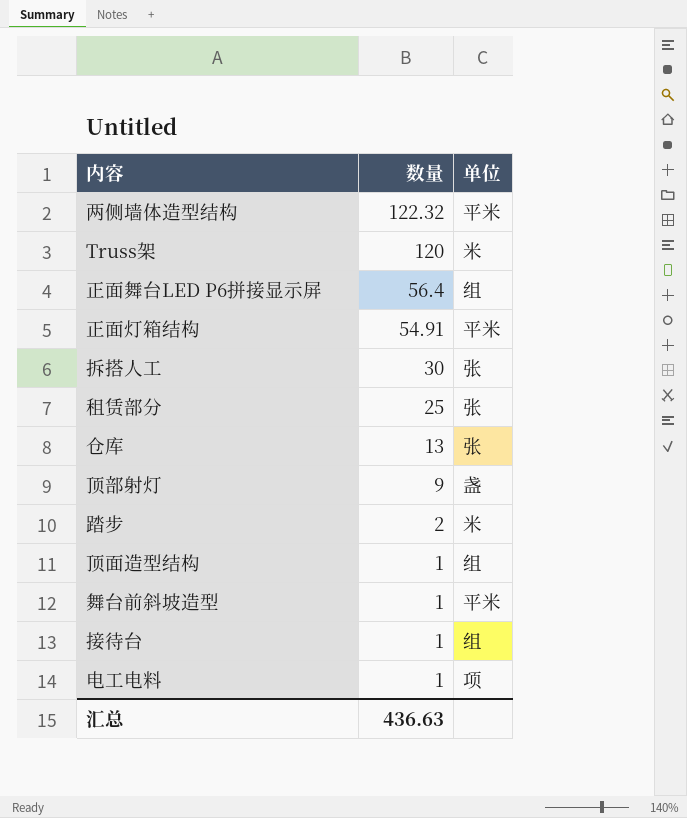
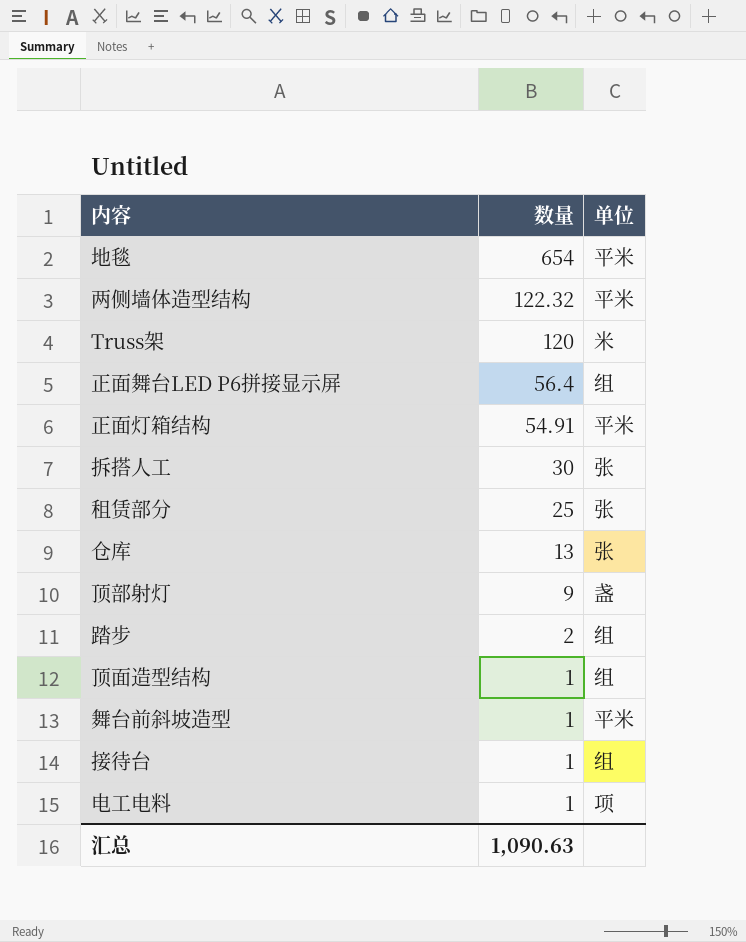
row 地毯: none -> 654 | 平米
踏步 | 单位: 米 -> 组
汇总 | 数量: 436.63 -> 1,090.63

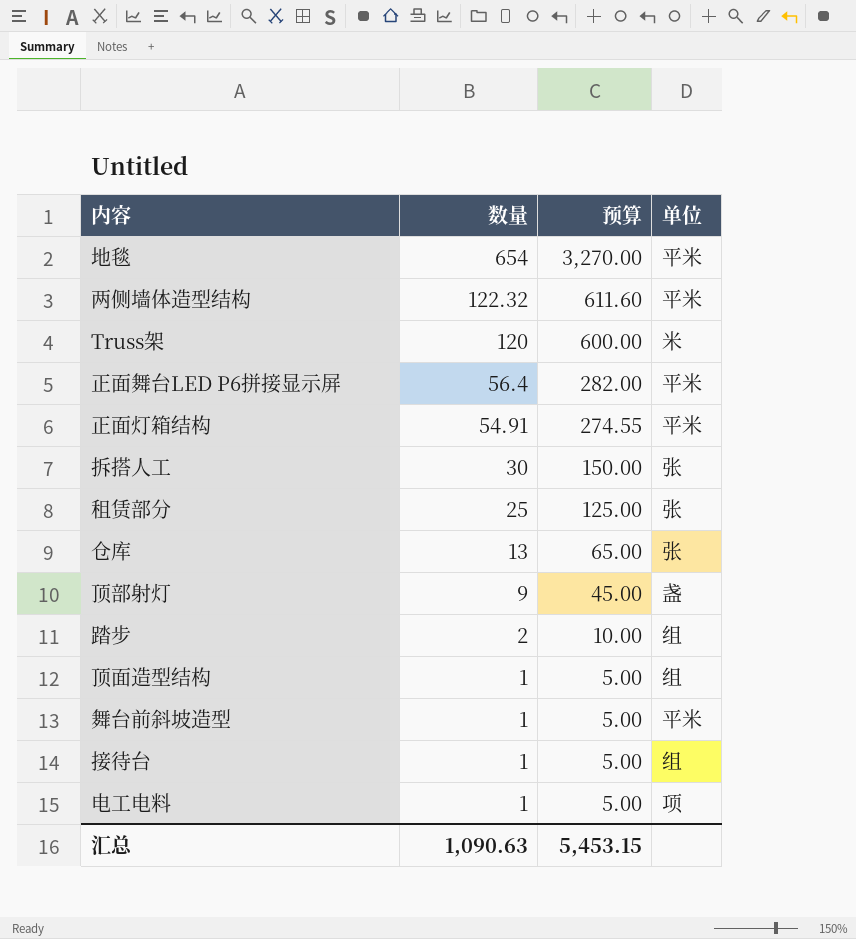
column 预算 | formula: none -> [数量] * 5
正面舞台LED P6拼接显示屏 | 单位: 组 -> 平米

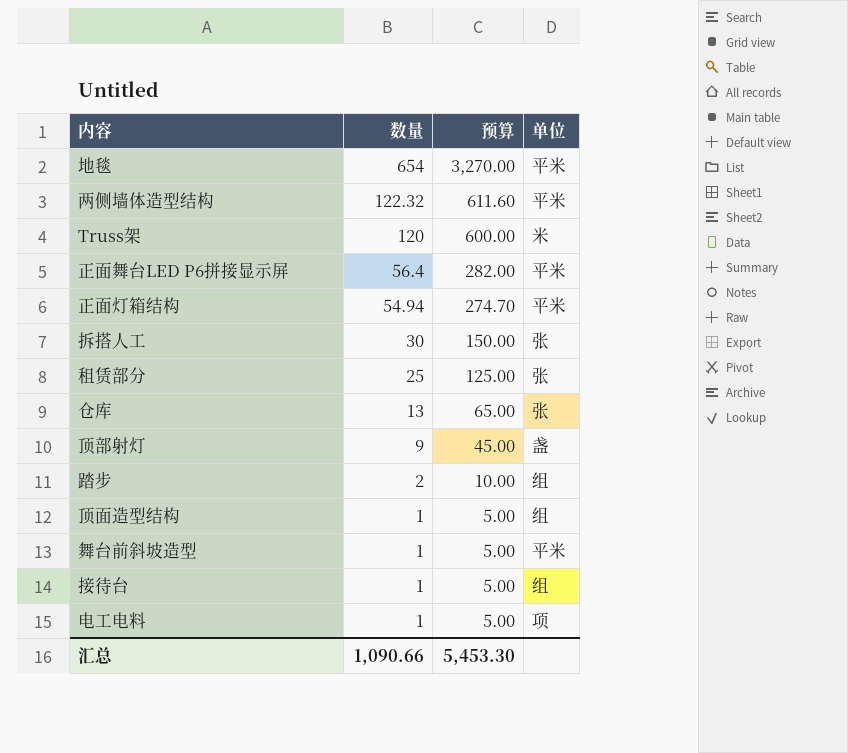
正面灯箱结构 | 数量: 54.91 -> 54.94
正面灯箱结构 | 预算: 274.55 -> 274.70
汇总 | 数量: 1,090.63 -> 1,090.66
汇总 | 预算: 5,453.15 -> 5,453.30

